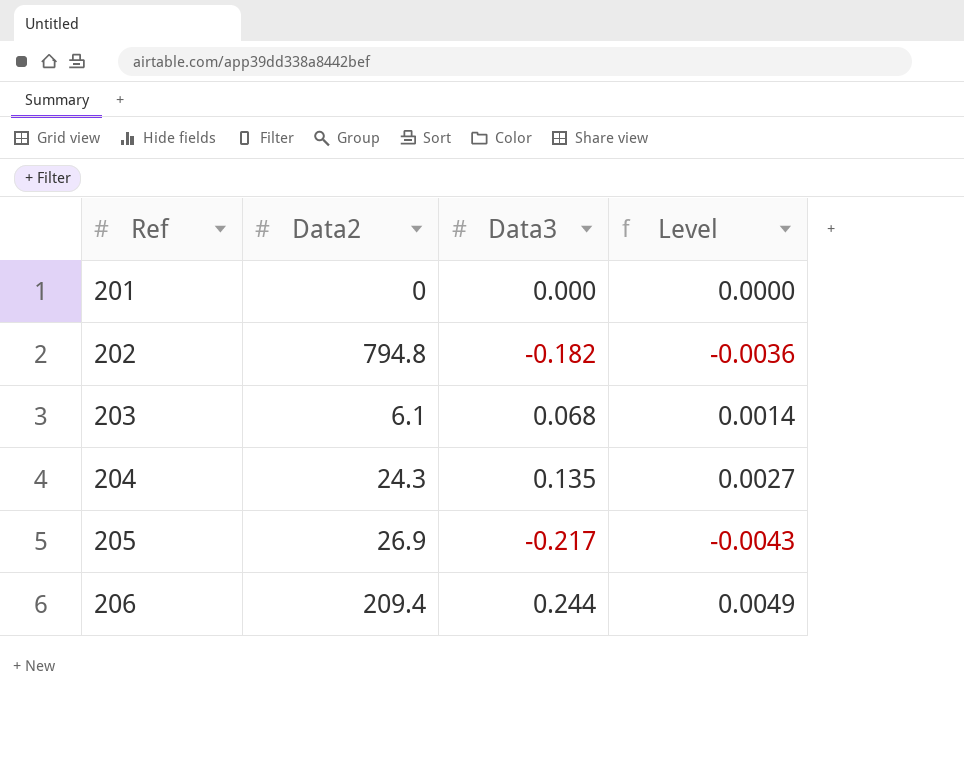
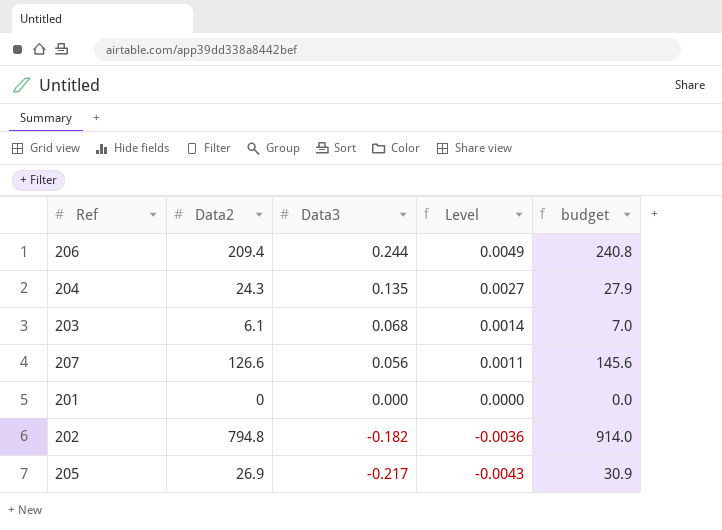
row order: Ref ascending -> Data3 descending
column budget | formula: none -> [Data2] * 1.15
row 207: none -> 126.6 | 0.056 | 0.0011 | 145.6

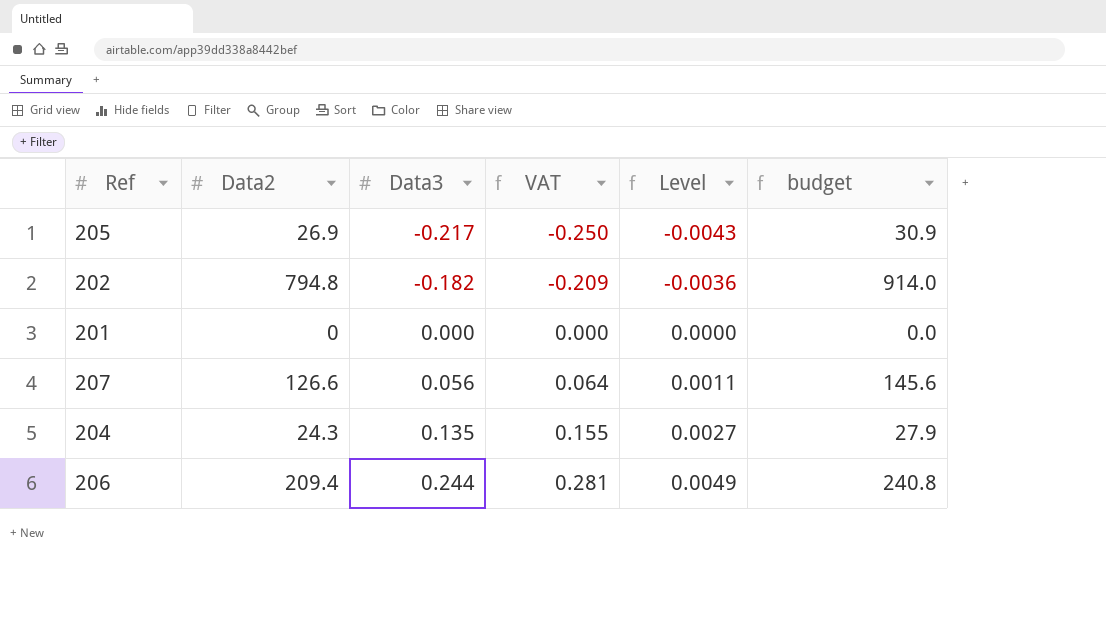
row order: Data3 descending -> Data3 ascending
column VAT | formula: none -> [Data3] * 1.15
row 203: 6.1 | 0.068 | 0.0014 | 7.0 -> none

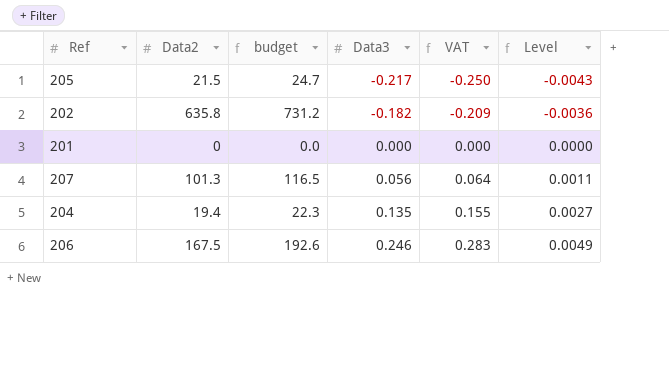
column budget | position: 6 -> 3
205 | Data2: 26.9 -> 21.5
205 | budget: 30.9 -> 24.7
202 | Data2: 794.8 -> 635.8
202 | budget: 914.0 -> 731.2
207 | Data2: 126.6 -> 101.3
207 | budget: 145.6 -> 116.5
204 | Data2: 24.3 -> 19.4
204 | budget: 27.9 -> 22.3
206 | Data2: 209.4 -> 167.5
206 | budget: 240.8 -> 192.6
206 | Data3: 0.244 -> 0.246
206 | VAT: 0.281 -> 0.283

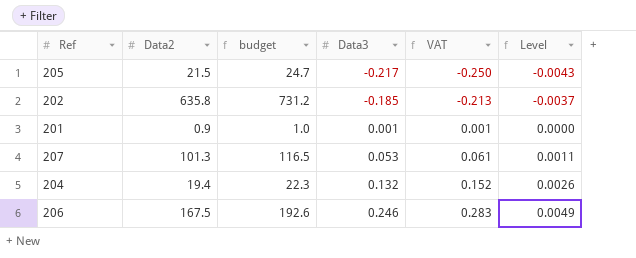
202 | Data3: -0.182 -> -0.185
202 | VAT: -0.209 -> -0.213
202 | Level: -0.0036 -> -0.0037
201 | Data2: 0 -> 0.9
201 | budget: 0.0 -> 1.0
201 | Data3: 0.000 -> 0.001
201 | VAT: 0.000 -> 0.001
207 | Data3: 0.056 -> 0.053
207 | VAT: 0.064 -> 0.061
204 | Data3: 0.135 -> 0.132
204 | VAT: 0.155 -> 0.152
204 | Level: 0.0027 -> 0.0026

